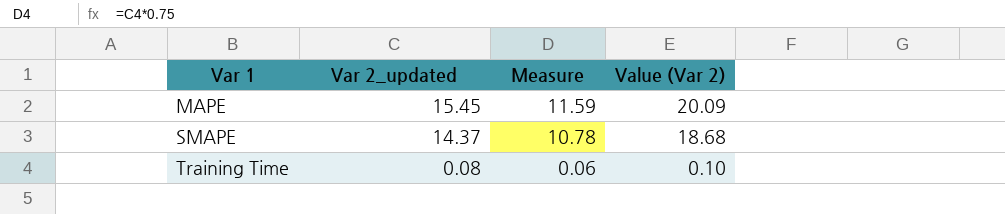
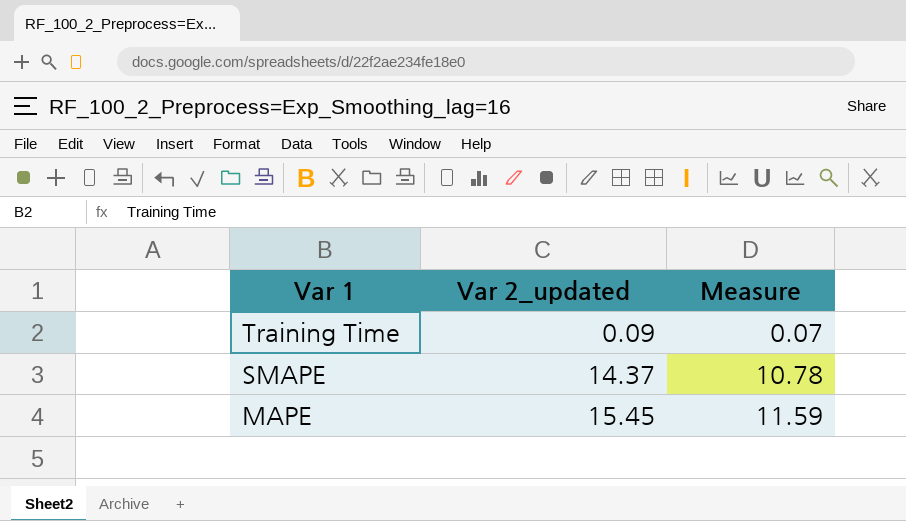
row order: Var 1 ascending -> Var 1 descending
column Value (Var 2) | formula: [Var 2_updated] * 1.3 -> none
Training Time | Var 2_updated: 0.08 -> 0.09
Training Time | Measure: 0.06 -> 0.07

